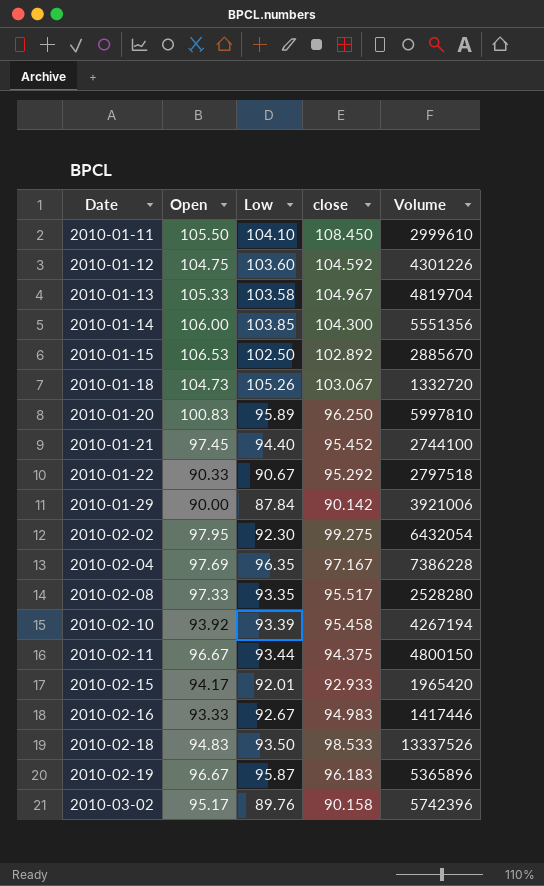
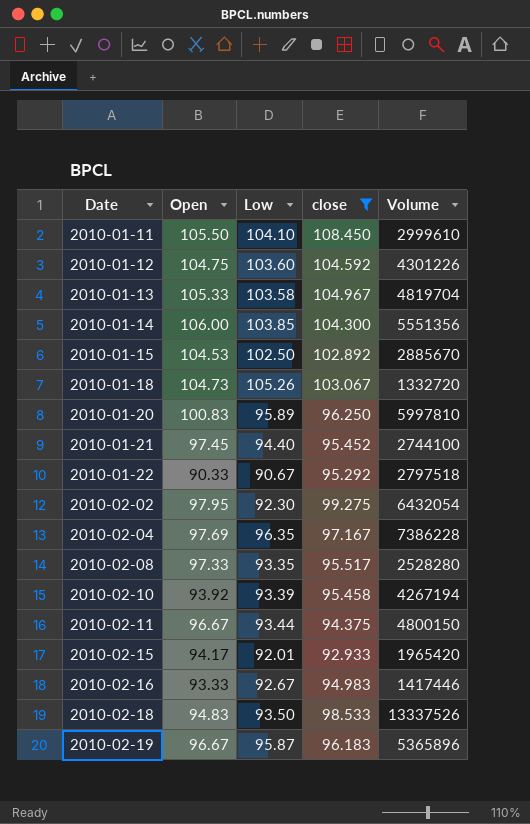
filter: none -> close >= 92.933
2010-01-15 | Open: 106.53 -> 104.53

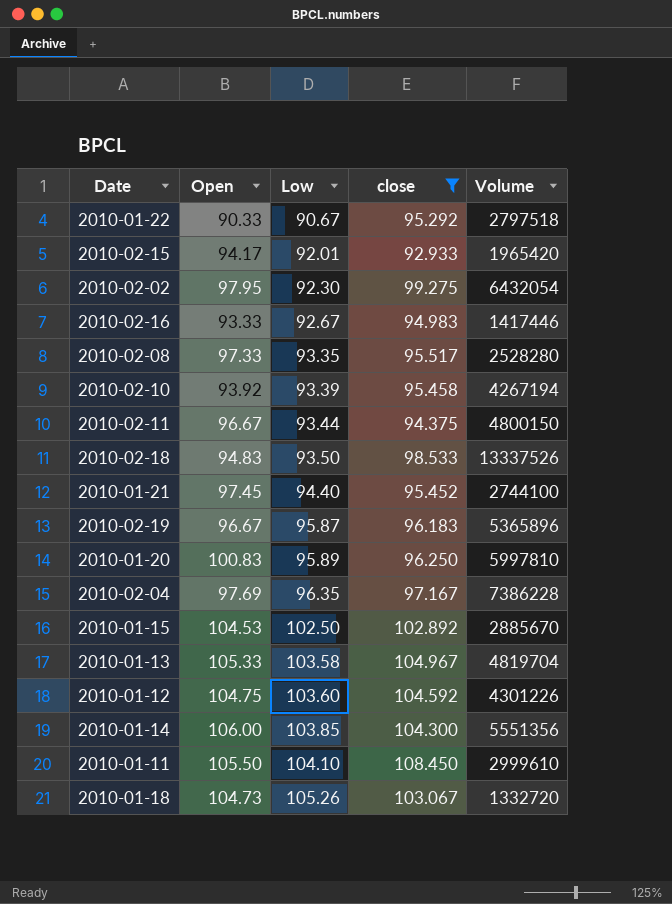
row order: Date ascending -> Low ascending

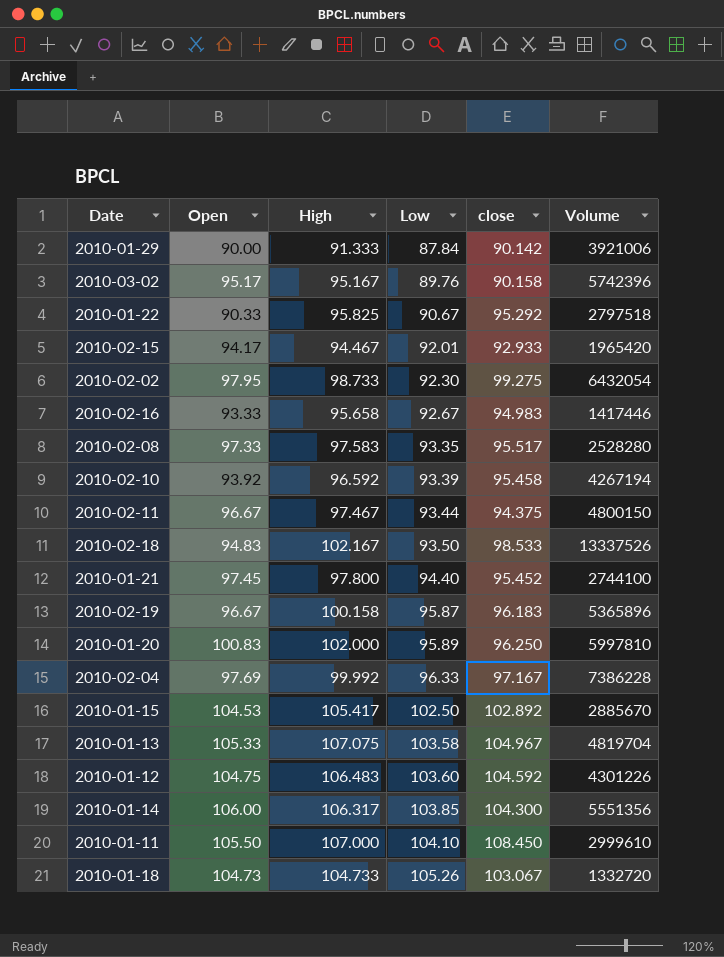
filter: close >= 92.933 -> none
column High | position: none -> 3
2010-02-04 | Low: 96.35 -> 96.33

